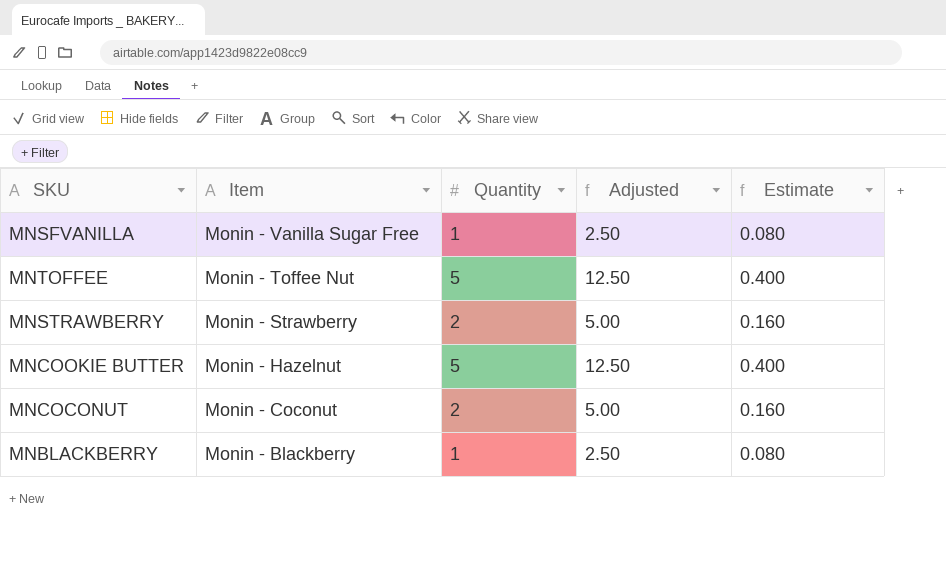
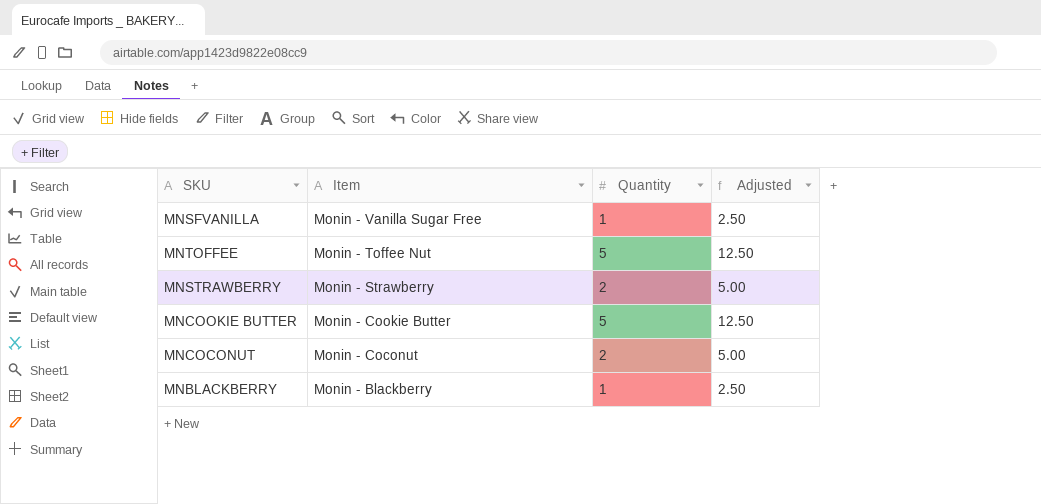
column Estimate | formula: [Quantity] * 0.08 -> none
MNCOOKIE BUTTER | Item: Monin - Hazelnut -> Monin - Cookie Butter

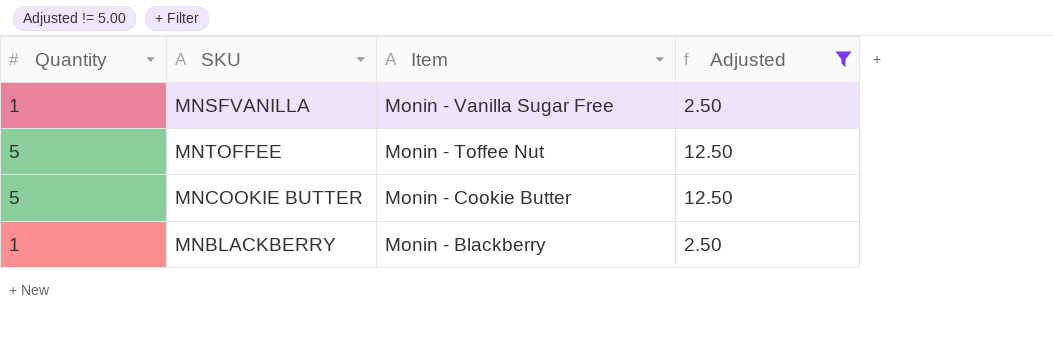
filter: none -> Adjusted != 5.00
column Quantity | position: 3 -> 1

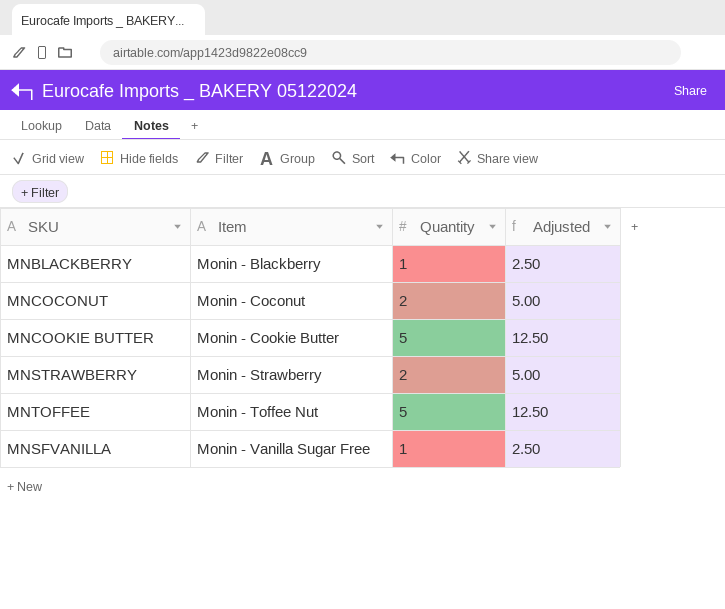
filter: Adjusted != 5.00 -> none
row order: Item descending -> Item ascending
column Quantity | position: 1 -> 3

